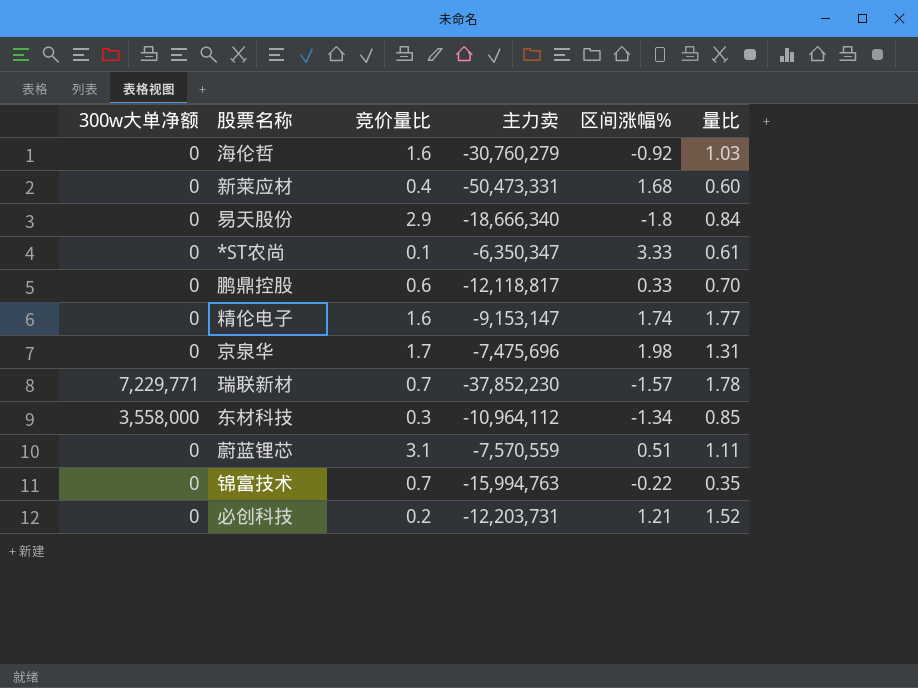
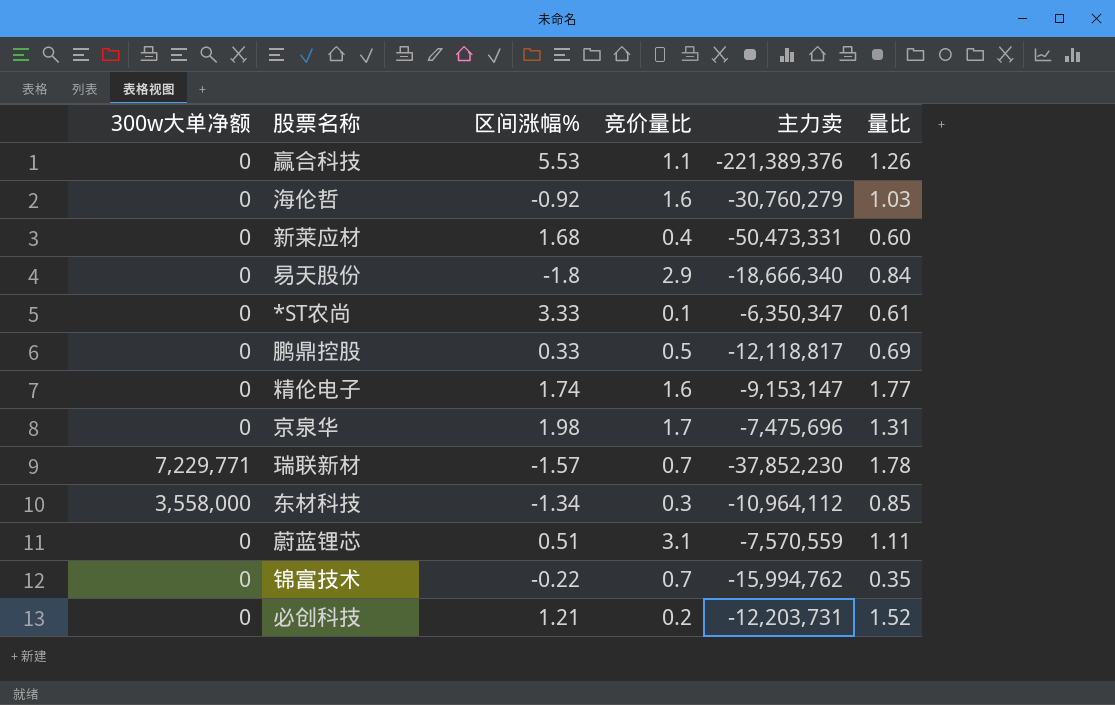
column 区间涨幅% | position: 5 -> 3
row 赢合科技: none -> 0 | 5.53 | 1.1 | -221,389,376 | 1.26
鹏鼎控股 | 竞价量比: 0.6 -> 0.5
鹏鼎控股 | 量比: 0.70 -> 0.69
锦富技术 | 主力卖: -15,994,763 -> -15,994,762

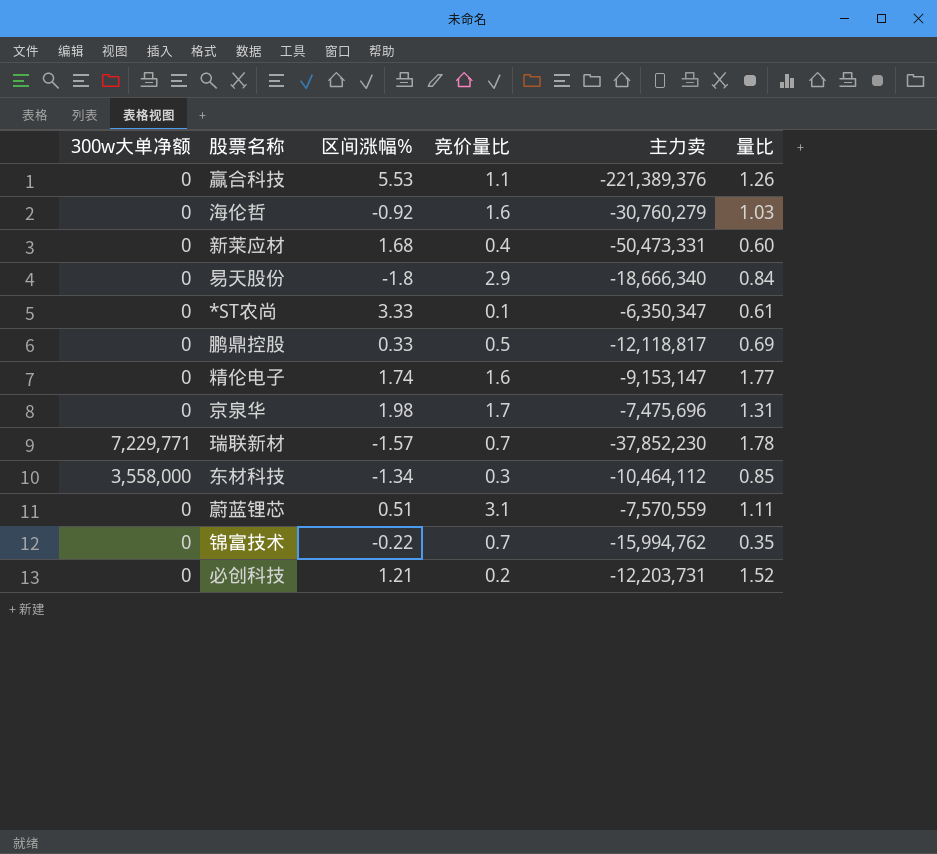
东材科技 | 主力卖: -10,964,112 -> -10,464,112

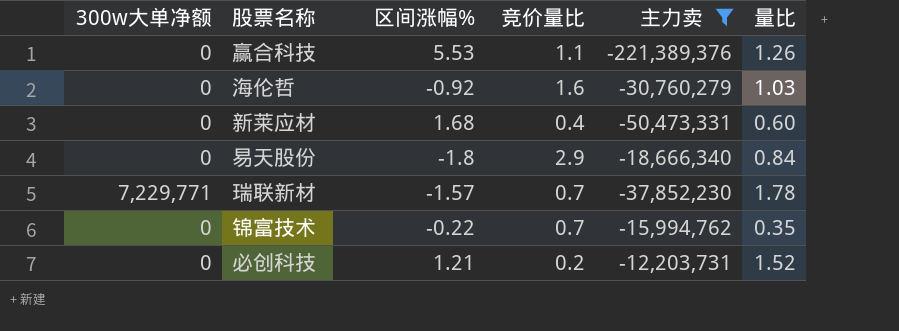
filter: none -> 主力卖 <= -12,203,731

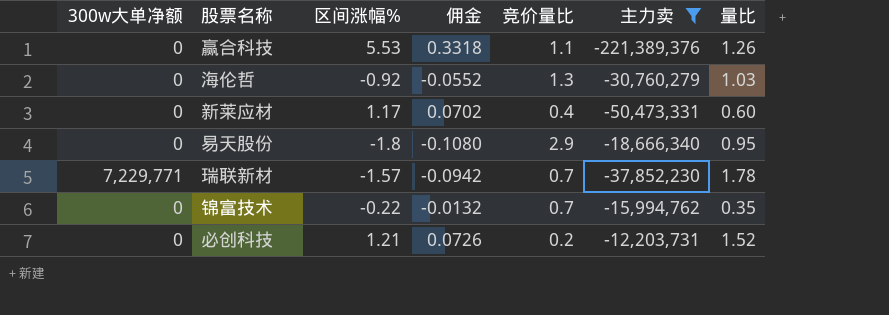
column 佣金 | formula: none -> [区间涨幅%] * 0.06
海伦哲 | 竞价量比: 1.6 -> 1.3
新莱应材 | 区间涨幅%: 1.68 -> 1.17
易天股份 | 量比: 0.84 -> 0.95

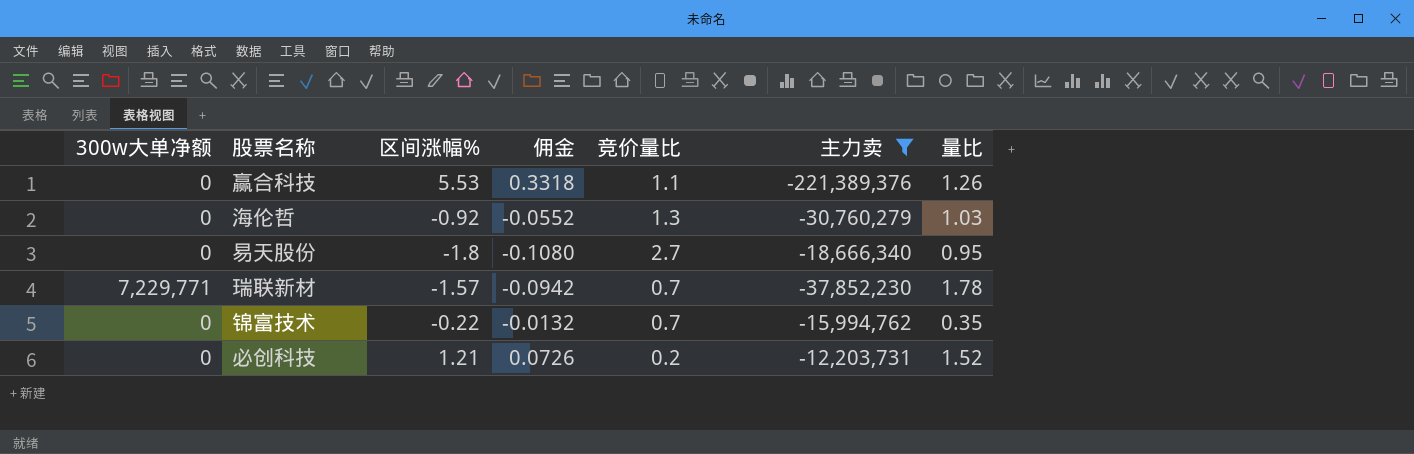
row 新莱应材: 0 | 1.17 | 0.0702 | 0.4 | -50,473,331 | 0.60 -> none
易天股份 | 竞价量比: 2.9 -> 2.7

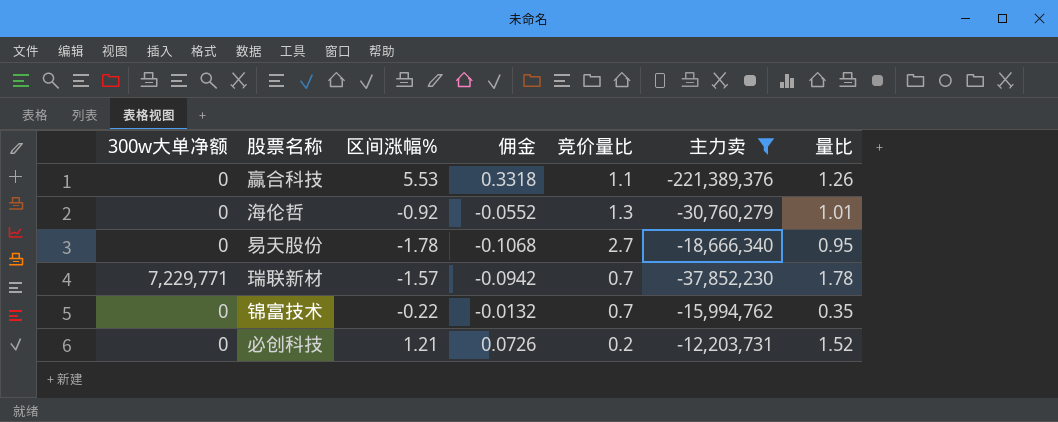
海伦哲 | 量比: 1.03 -> 1.01
易天股份 | 区间涨幅%: -1.8 -> -1.78
易天股份 | 佣金: -0.1080 -> -0.1068

